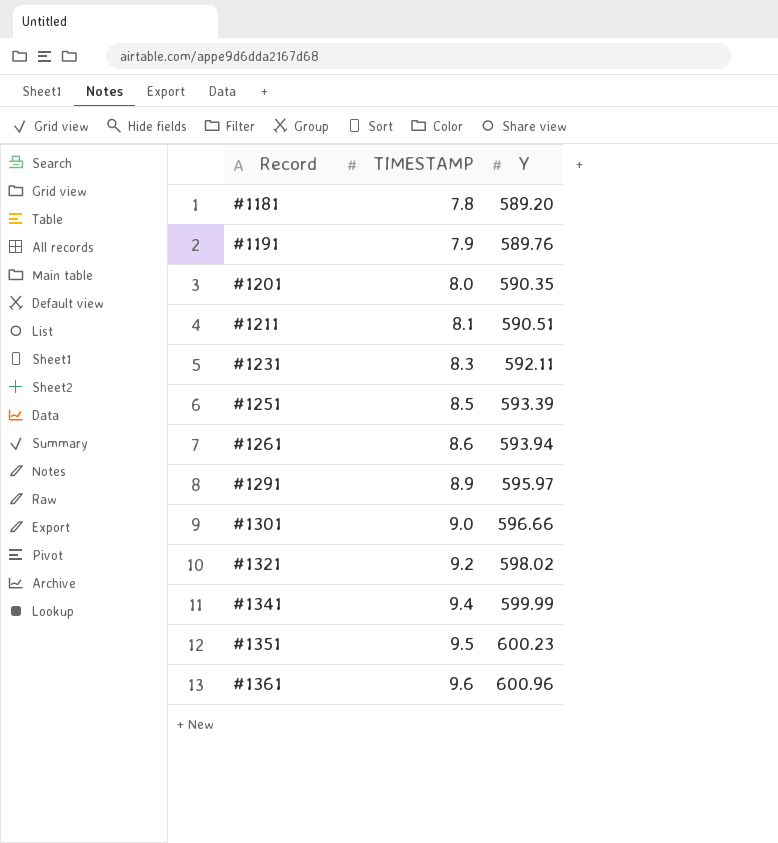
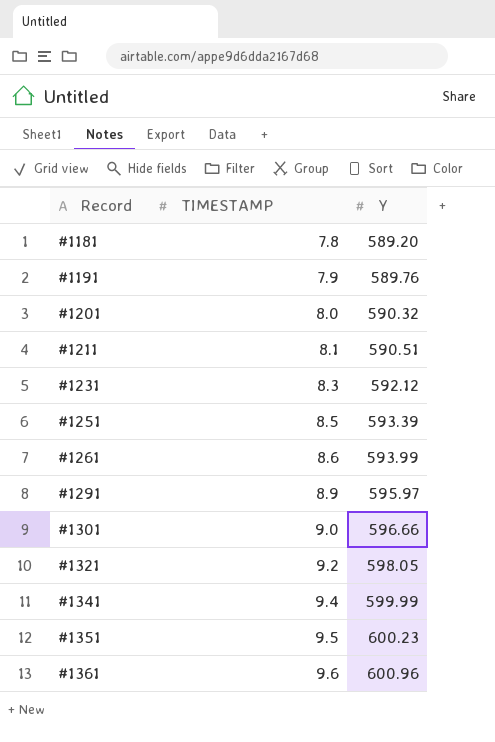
#1201 | Y: 590.35 -> 590.32
#1231 | Y: 592.11 -> 592.12
#1261 | Y: 593.94 -> 593.99
#1321 | Y: 598.02 -> 598.05

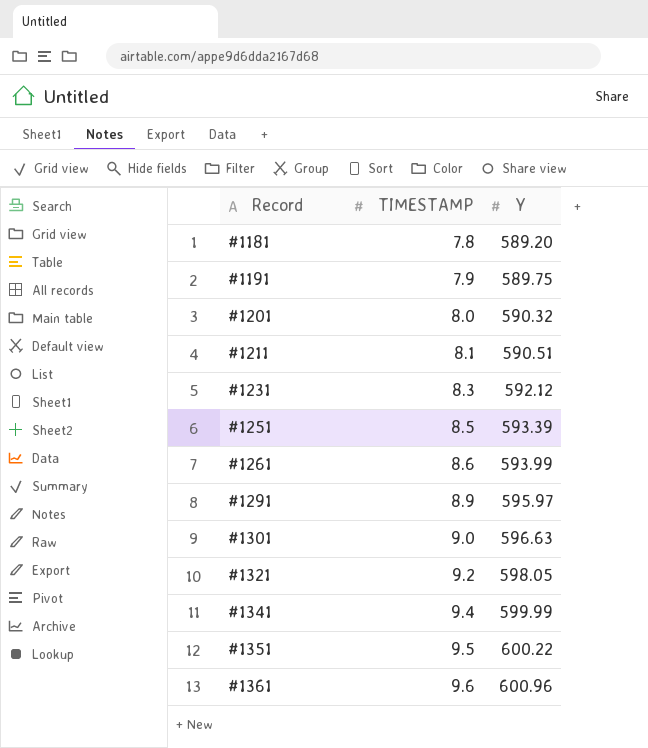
#1191 | Y: 589.76 -> 589.75
#1301 | Y: 596.66 -> 596.63
#1351 | Y: 600.23 -> 600.22

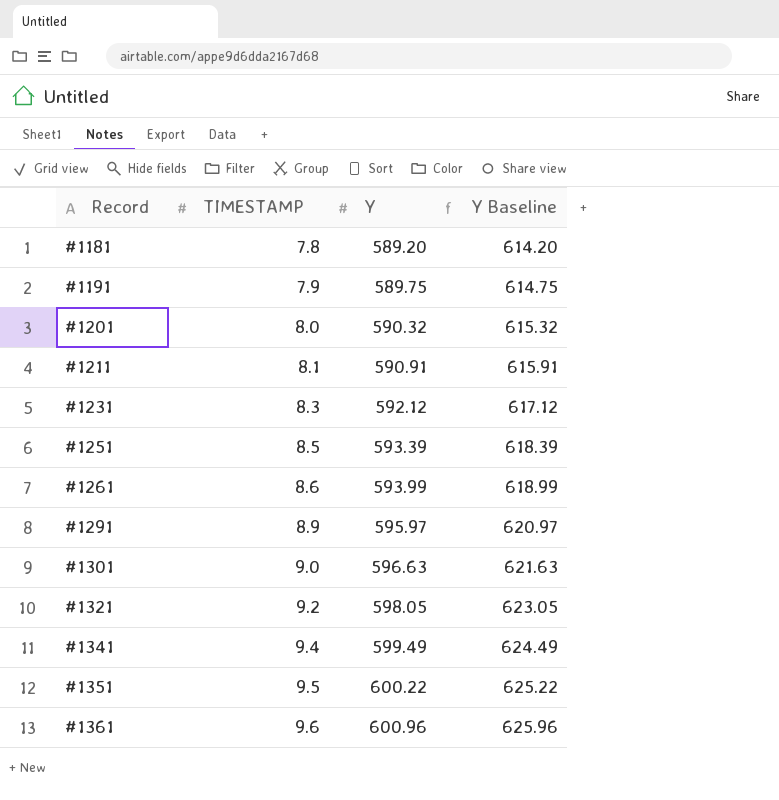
column Y Baseline | formula: none -> [Y] + 25
#1211 | Y: 590.51 -> 590.91
#1341 | Y: 599.99 -> 599.49

